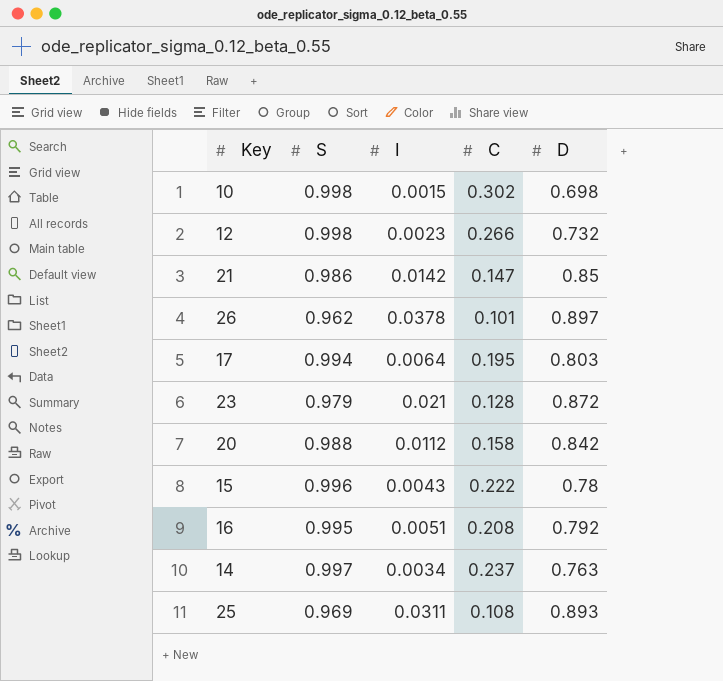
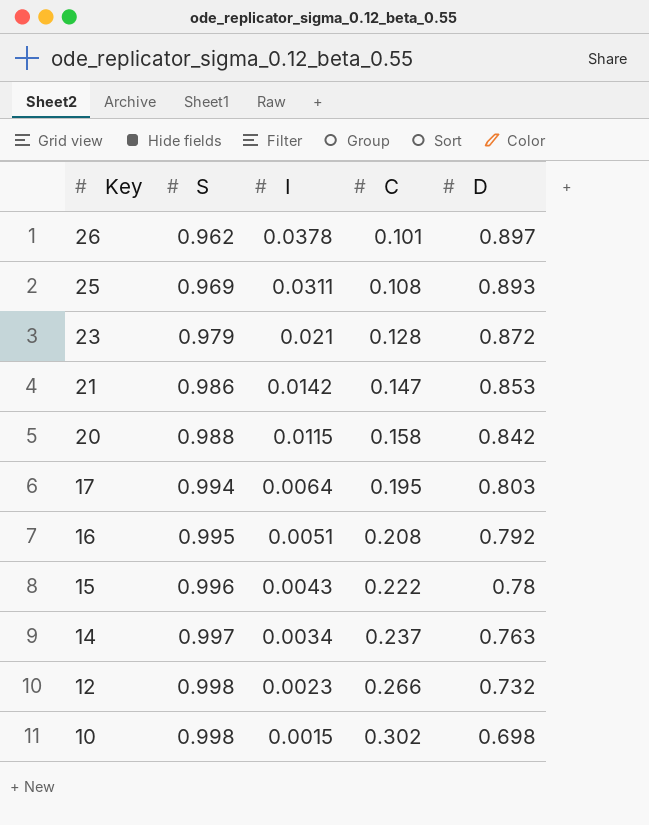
row order: none -> Key descending
21 | D: 0.85 -> 0.853
20 | I: 0.0112 -> 0.0115

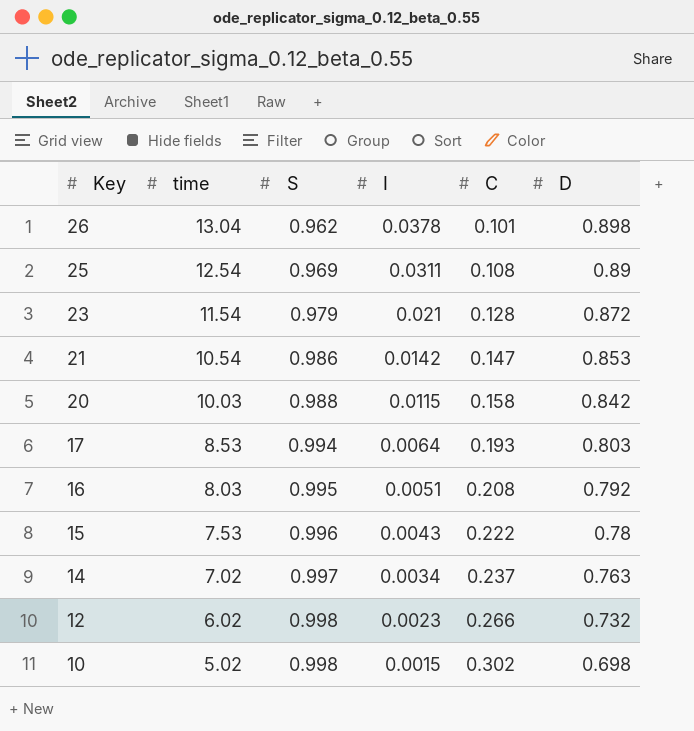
column time | position: none -> 2
26 | D: 0.897 -> 0.898
25 | D: 0.893 -> 0.89
17 | C: 0.195 -> 0.193

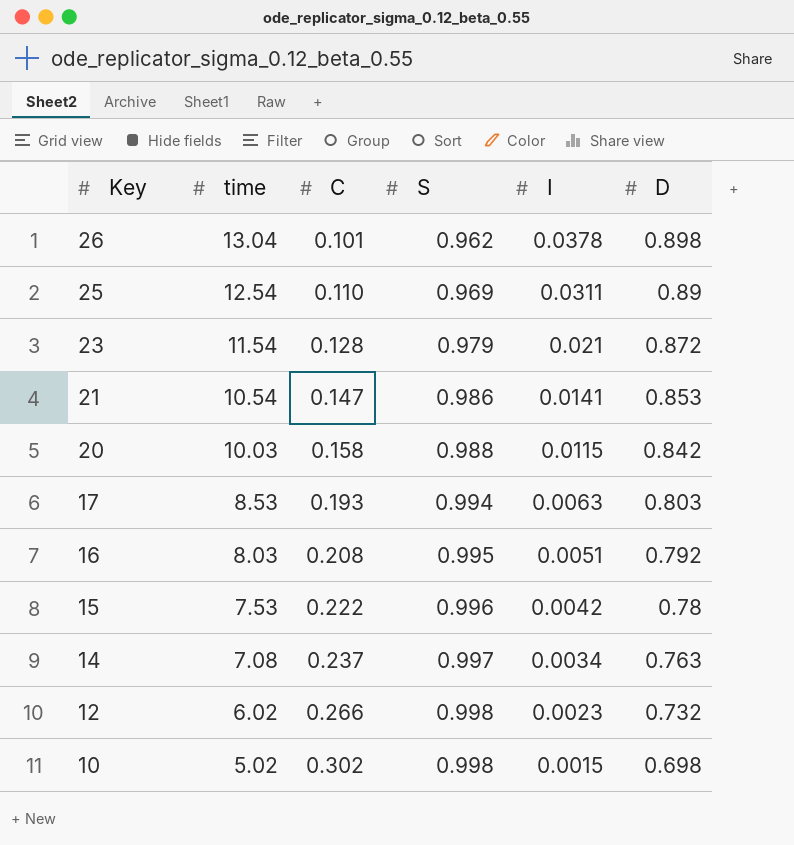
column C | position: 5 -> 3
25 | C: 0.108 -> 0.110
21 | I: 0.0142 -> 0.0141
17 | I: 0.0064 -> 0.0063
15 | I: 0.0043 -> 0.0042
14 | time: 7.02 -> 7.08

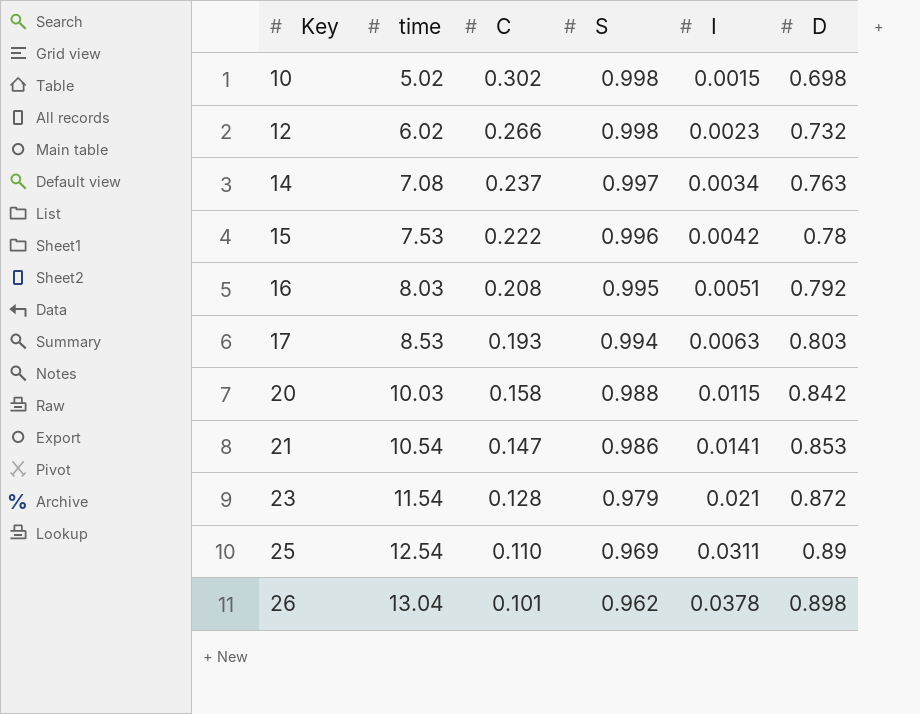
row order: Key descending -> Key ascending

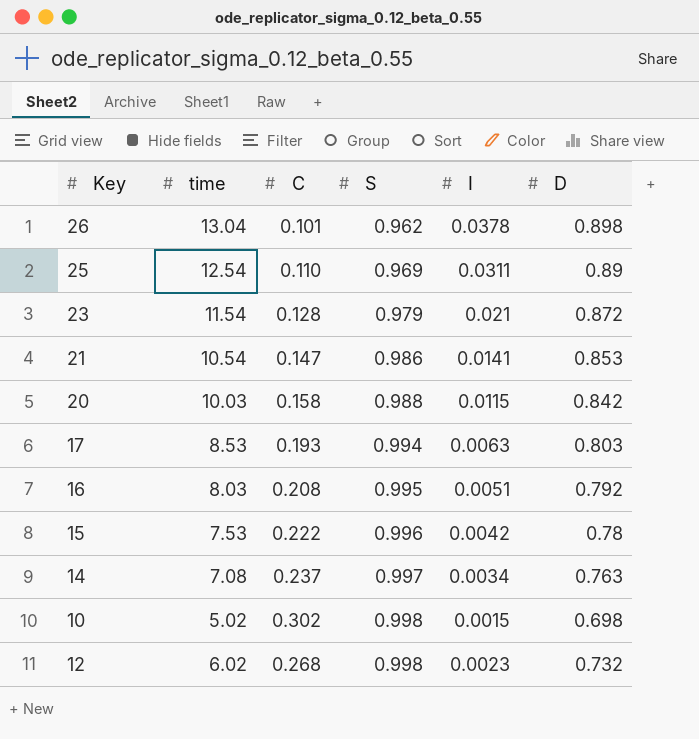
row order: Key ascending -> S ascending
12 | C: 0.266 -> 0.268

